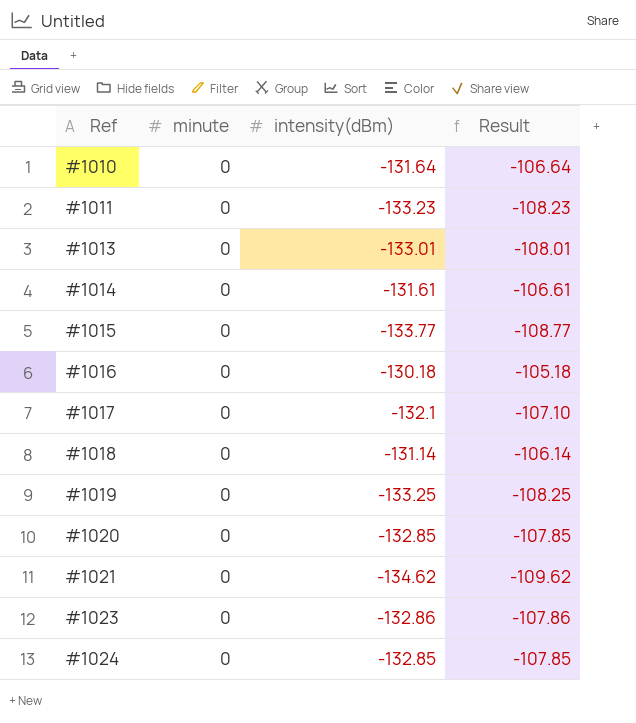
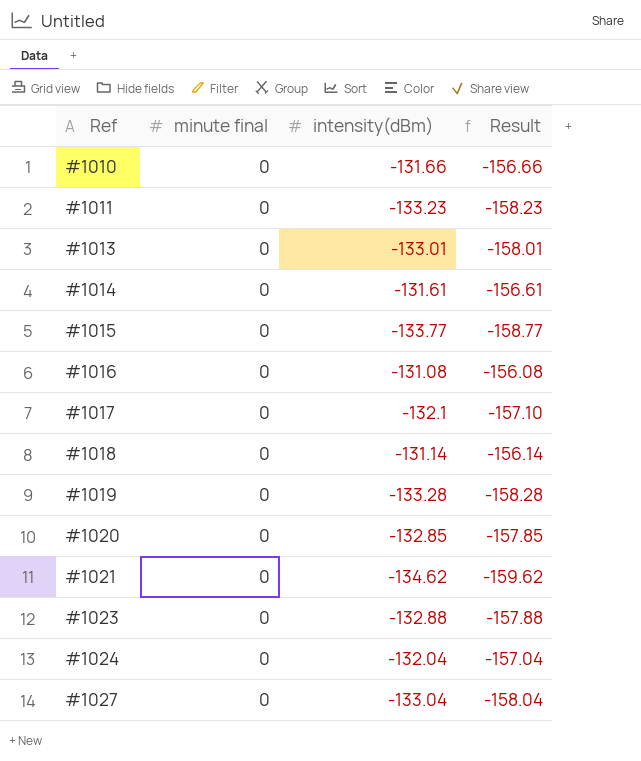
column name: minute -> minute final
column Result | formula: [intensity(dBm)] + 25 -> [intensity(dBm)] - 25
#1010 | intensity(dBm): -131.64 -> -131.66
#1016 | intensity(dBm): -130.18 -> -131.08
#1019 | intensity(dBm): -133.25 -> -133.28
#1023 | intensity(dBm): -132.86 -> -132.88
#1024 | intensity(dBm): -132.85 -> -132.04
row #1027: none -> 0 | -133.04 | -158.04

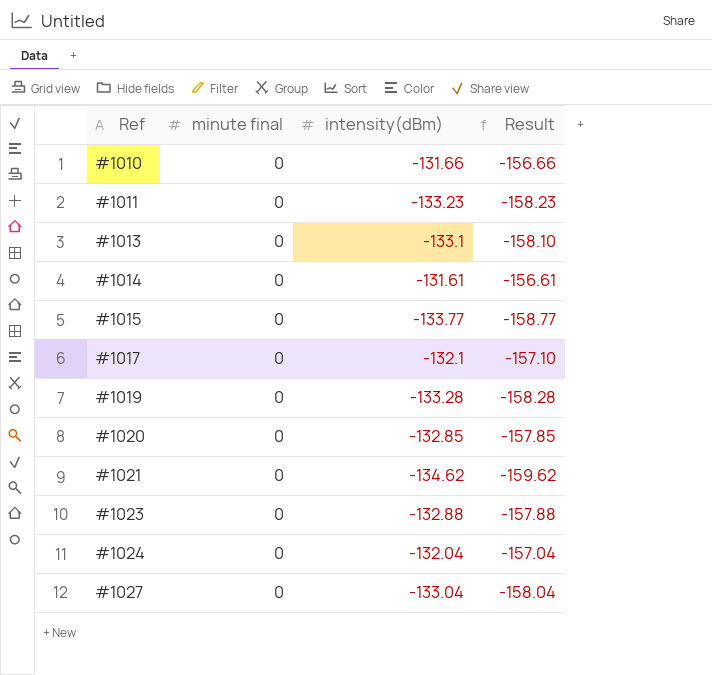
row #1016: 0 | -131.08 | -156.08 -> none
row #1018: 0 | -131.14 | -156.14 -> none
#1013 | intensity(dBm): -133.01 -> -133.1
#1013 | Result: -158.01 -> -158.10

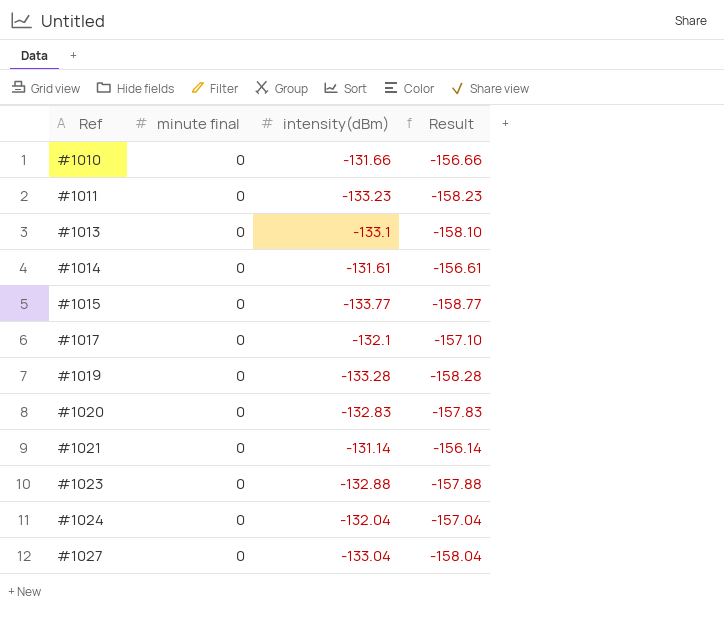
#1020 | intensity(dBm): -132.85 -> -132.83
#1020 | Result: -157.85 -> -157.83
#1021 | intensity(dBm): -134.62 -> -131.14
#1021 | Result: -159.62 -> -156.14

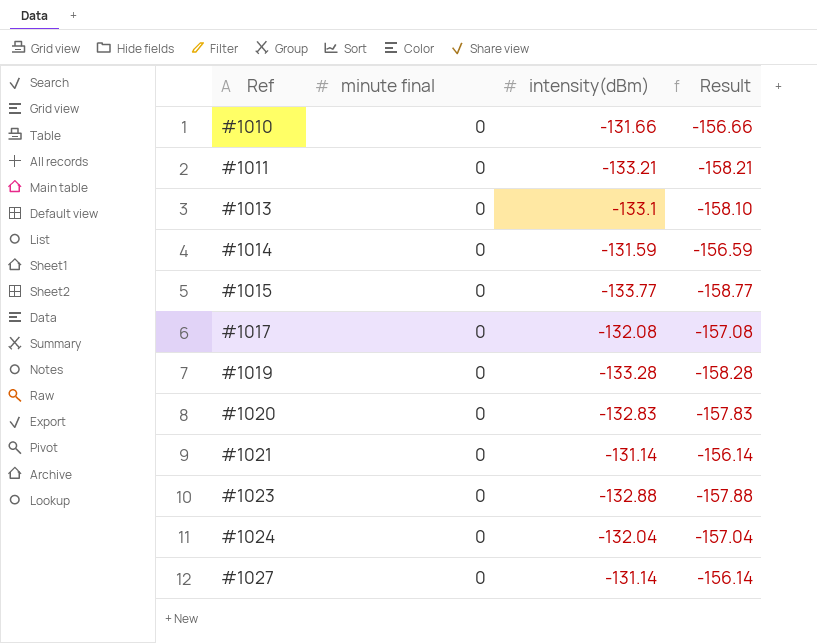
#1011 | intensity(dBm): -133.23 -> -133.21
#1011 | Result: -158.23 -> -158.21
#1014 | intensity(dBm): -131.61 -> -131.59
#1014 | Result: -156.61 -> -156.59
#1017 | intensity(dBm): -132.1 -> -132.08
#1017 | Result: -157.10 -> -157.08
#1027 | intensity(dBm): -133.04 -> -131.14
#1027 | Result: -158.04 -> -156.14

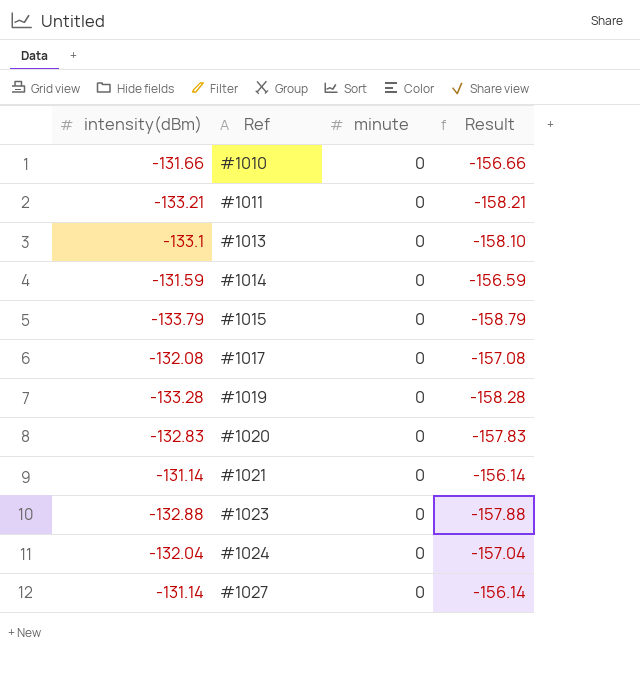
column intensity(dBm) | position: 3 -> 1
column name: minute final -> minute
#1015 | intensity(dBm): -133.77 -> -133.79
#1015 | Result: -158.77 -> -158.79

